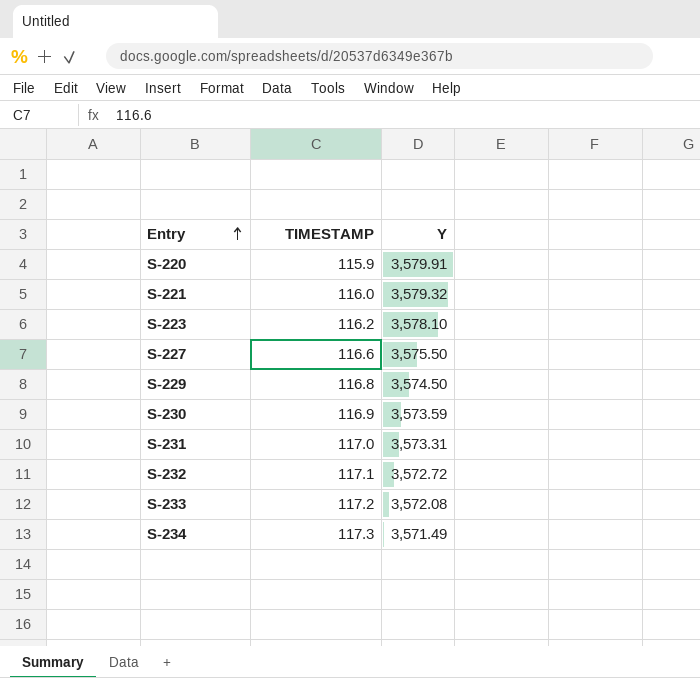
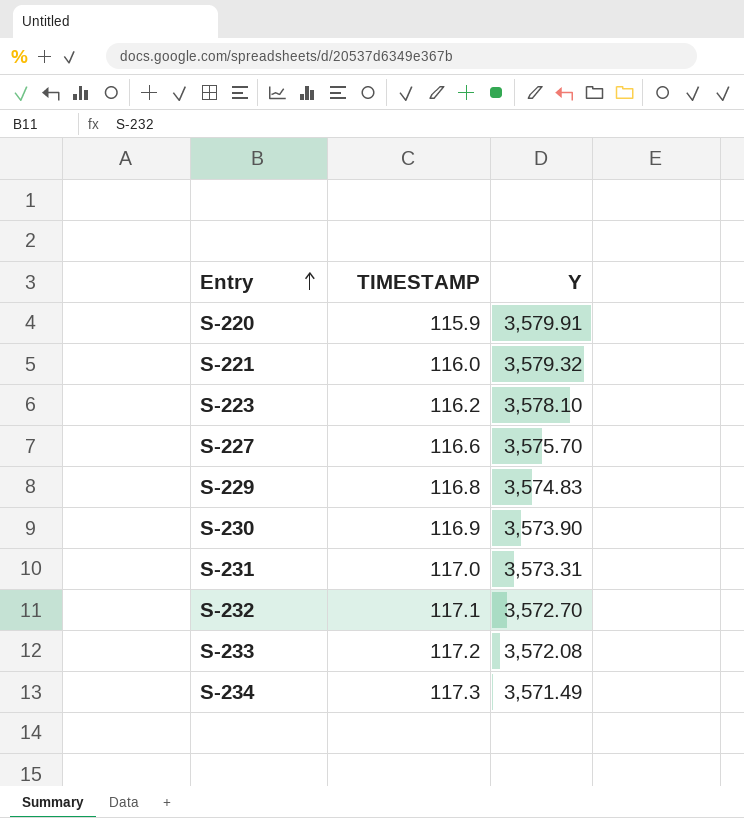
S-227 | Y: 3,575.50 -> 3,575.70
S-229 | Y: 3,574.50 -> 3,574.83
S-230 | Y: 3,573.59 -> 3,573.90
S-232 | Y: 3,572.72 -> 3,572.70

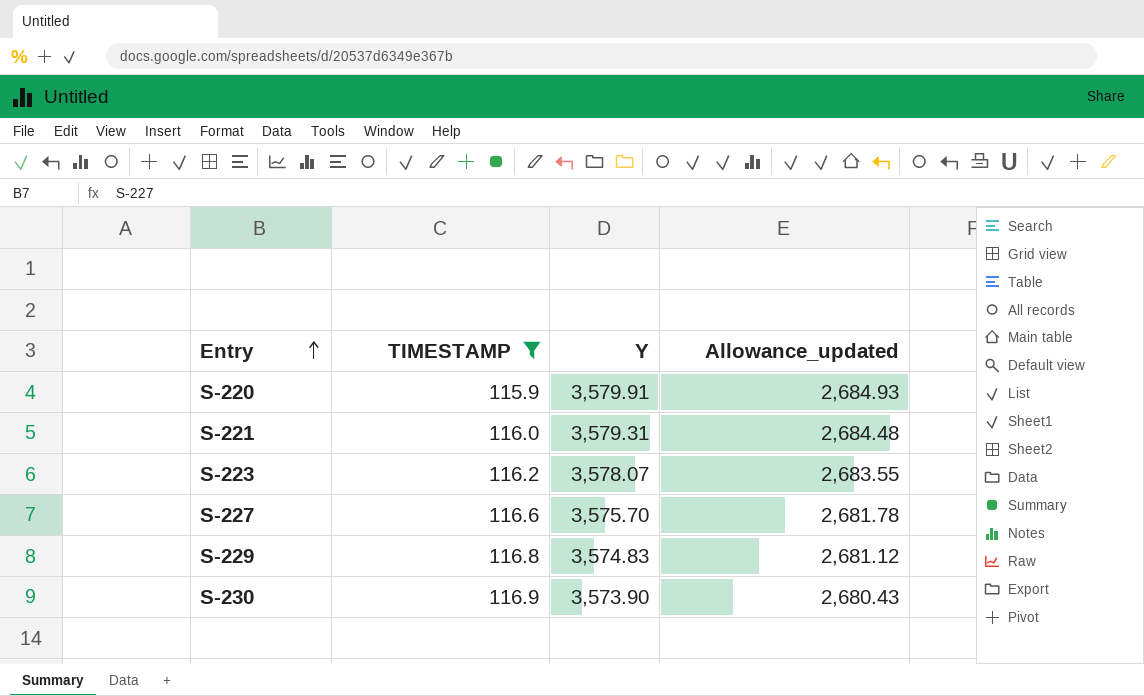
filter: none -> TIMESTAMP <= 116.9
column Allowance_updated | formula: none -> [Y] * 0.75
S-221 | Y: 3,579.32 -> 3,579.31
S-223 | Y: 3,578.10 -> 3,578.07

